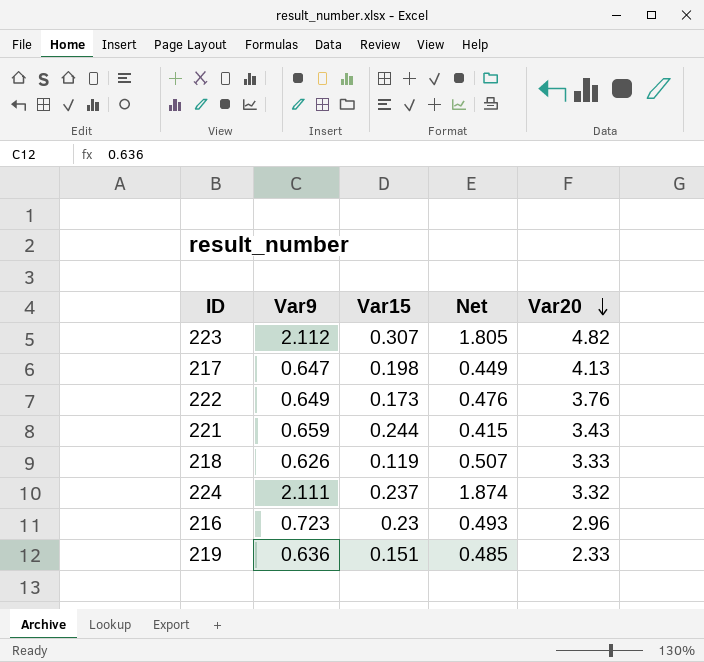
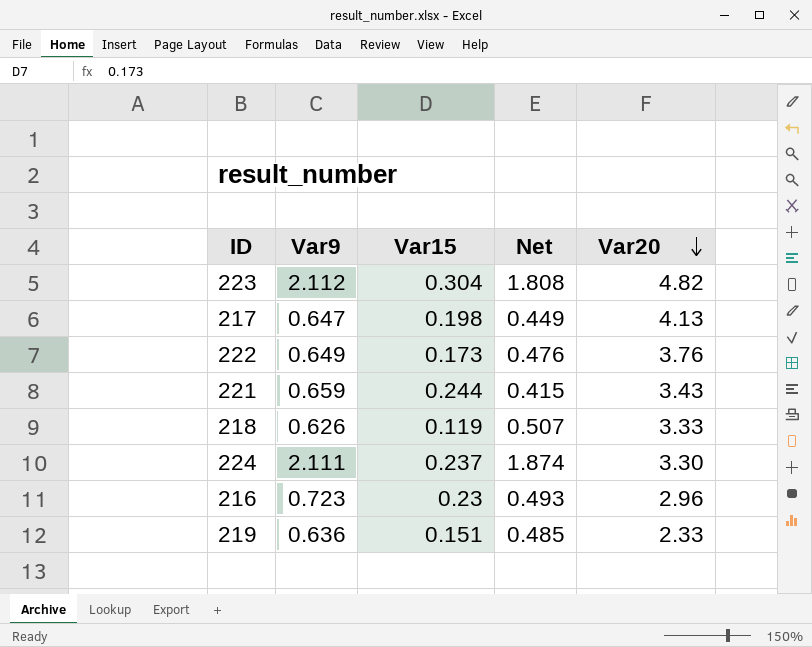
223 | Var15: 0.307 -> 0.304
223 | Net: 1.805 -> 1.808
224 | Var20: 3.32 -> 3.30

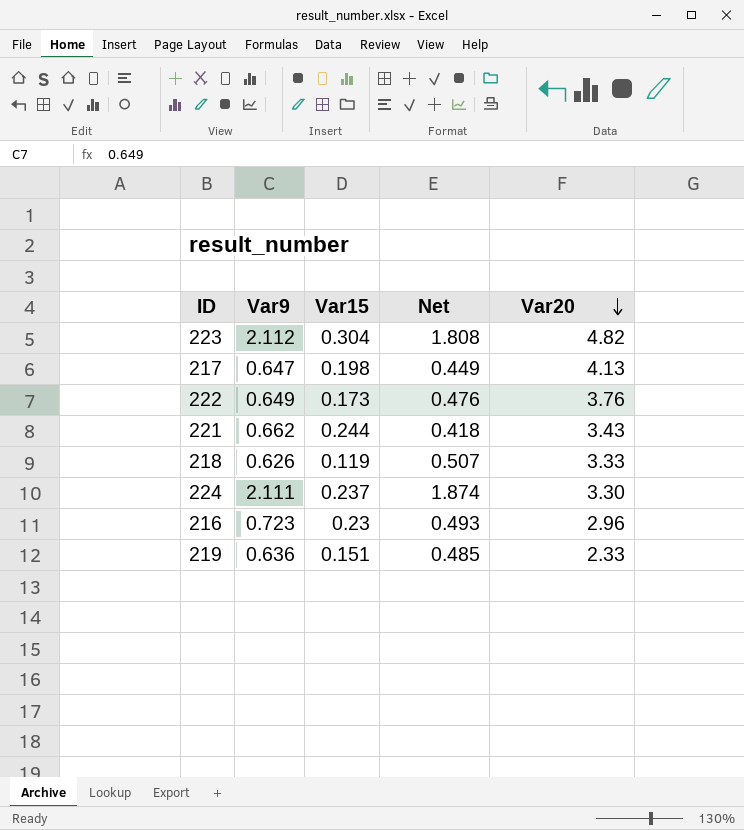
221 | Var9: 0.659 -> 0.662
221 | Net: 0.415 -> 0.418

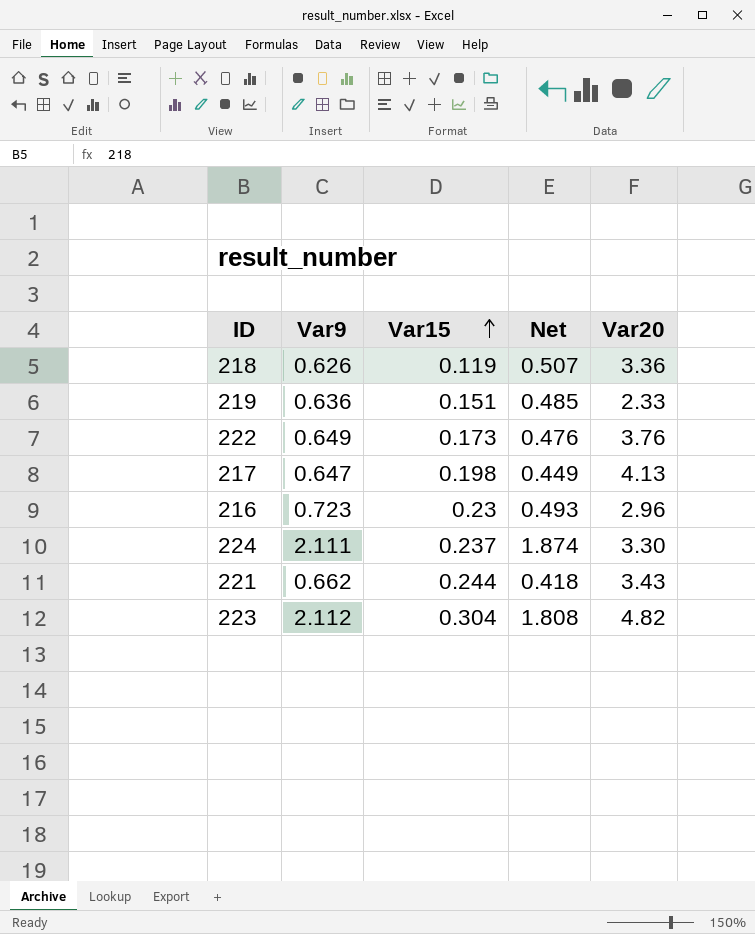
row order: Var20 descending -> Var15 ascending
218 | Var20: 3.33 -> 3.36

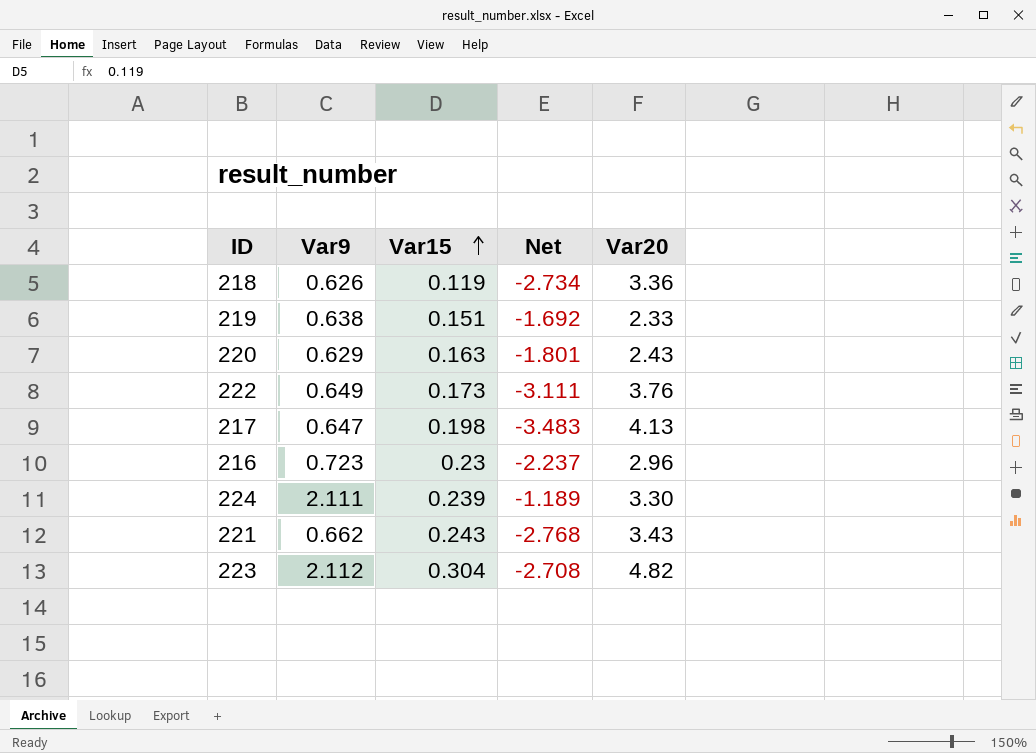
column Net | formula: [Var9] - [Var15] -> [Var9] - [Var20]
219 | Var9: 0.636 -> 0.638
row 220: none -> 0.629 | 0.163 | -1.801 | 2.43
224 | Var15: 0.237 -> 0.239
221 | Var15: 0.244 -> 0.243

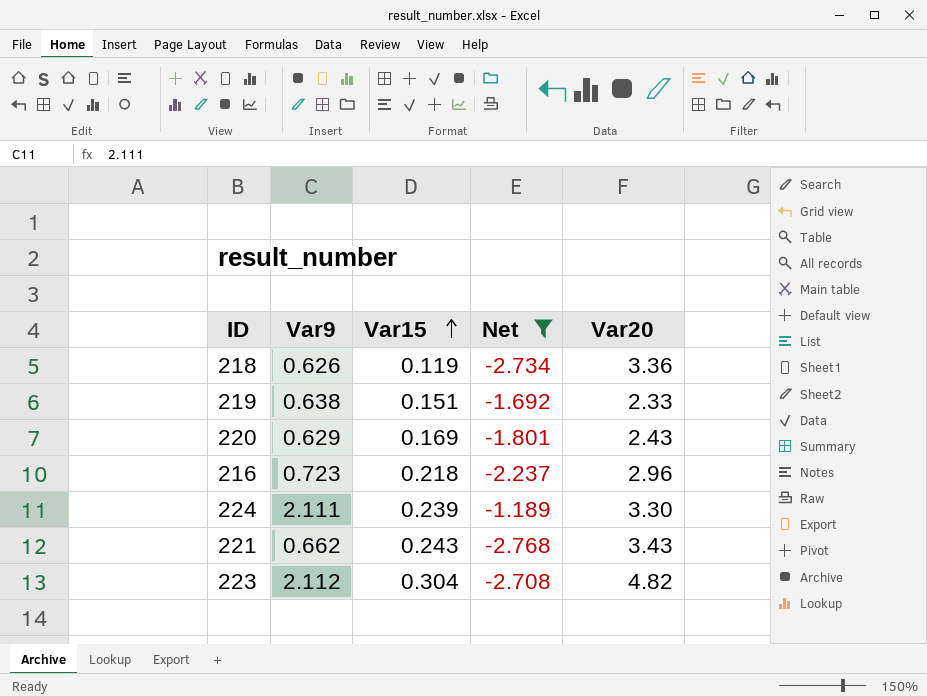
filter: none -> Net >= -2.768
220 | Var15: 0.163 -> 0.169
216 | Var15: 0.23 -> 0.218

